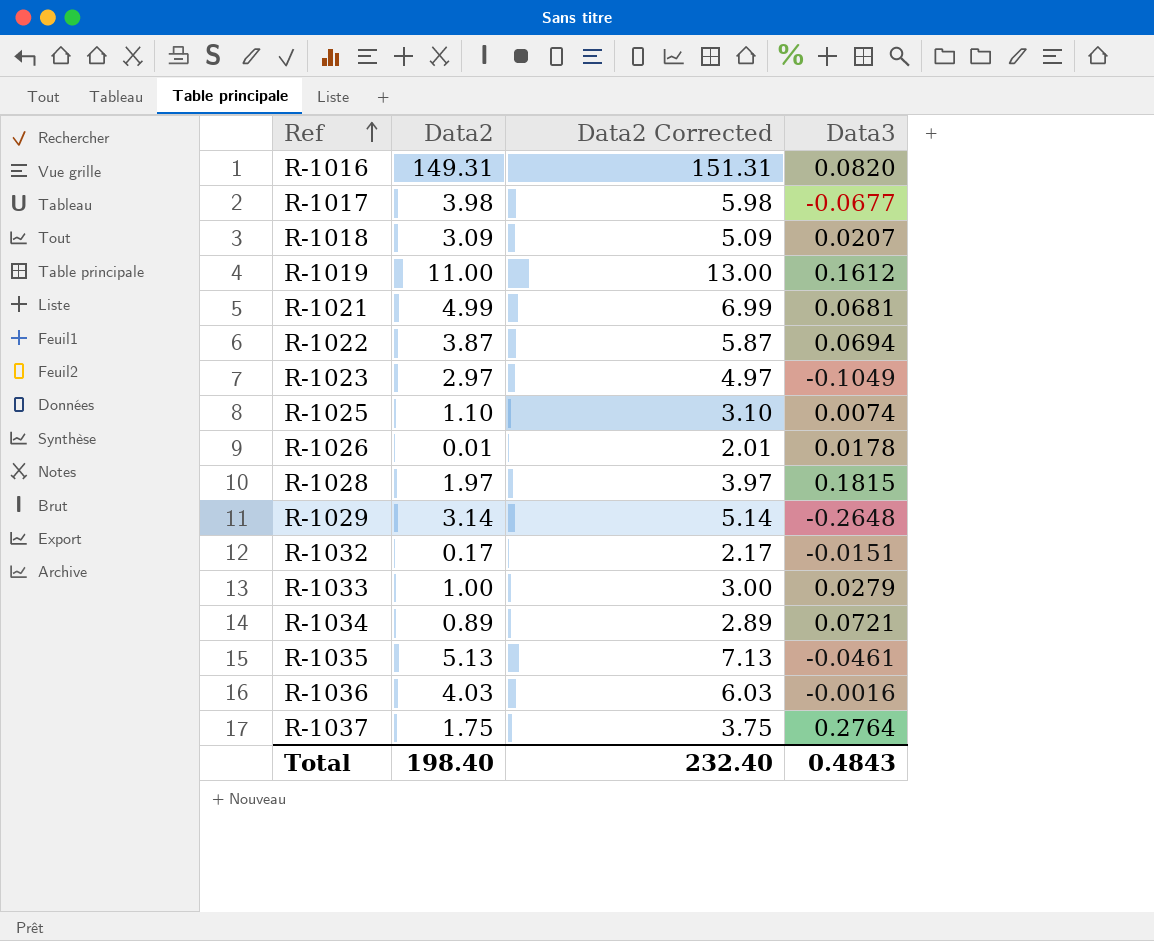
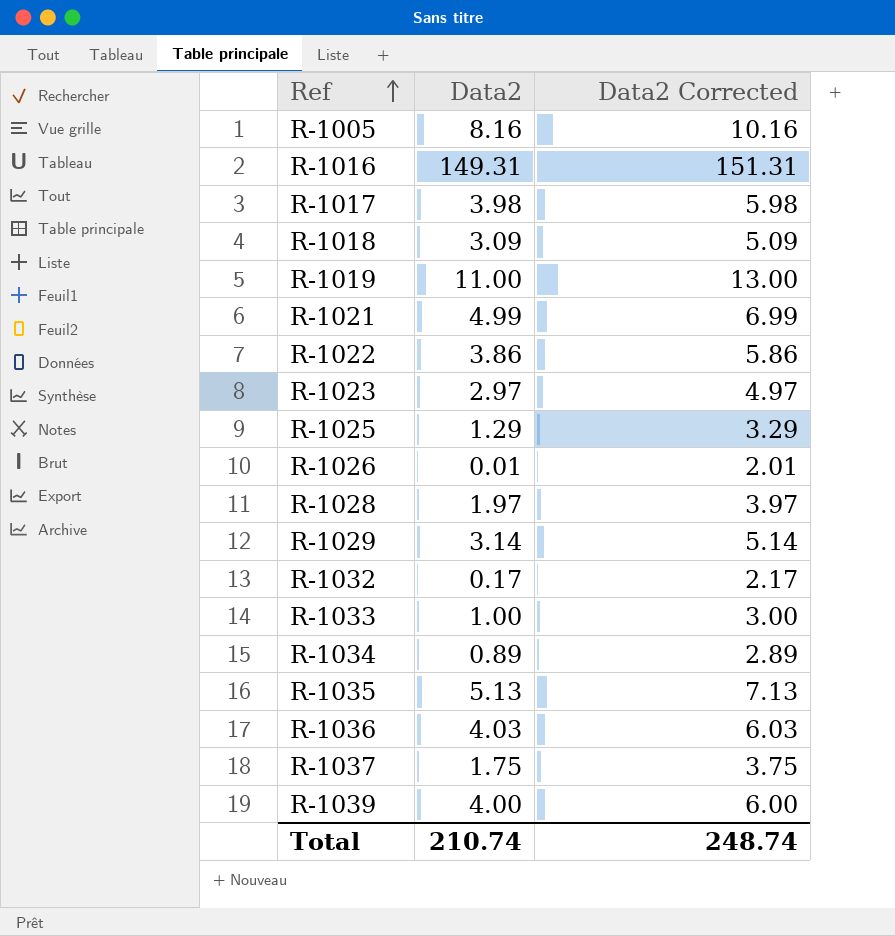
column Data3 | position: 4 -> none
row R-1005: none -> 8.16 | 10.16
R-1022 | Data2: 3.87 -> 3.86
R-1022 | Data2 Corrected: 5.87 -> 5.86
R-1025 | Data2: 1.10 -> 1.29
R-1025 | Data2 Corrected: 3.10 -> 3.29
row R-1039: none -> 4.00 | 6.00
Total | Data2: 198.40 -> 210.74
Total | Data2 Corrected: 232.40 -> 248.74

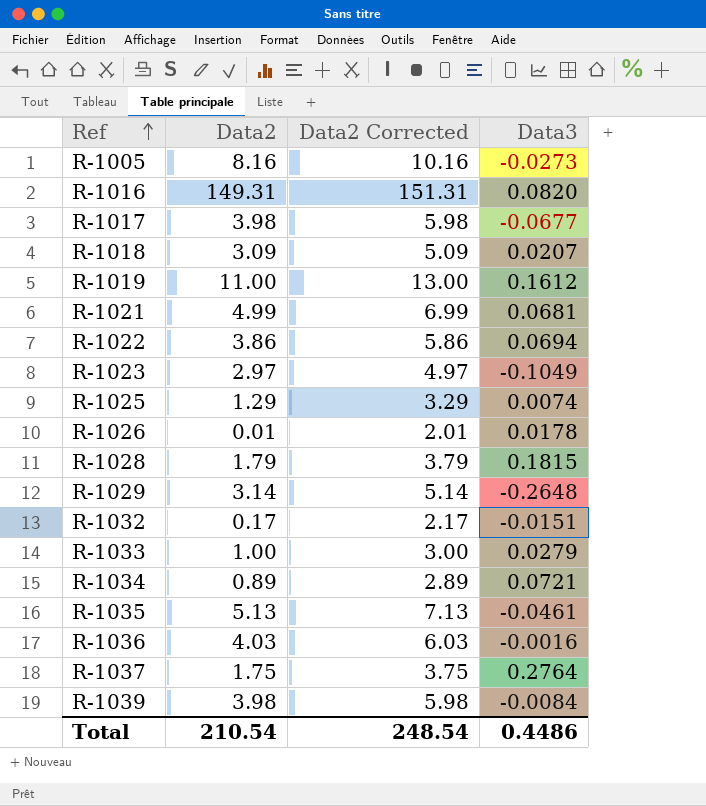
column Data3 | position: none -> 4
R-1028 | Data2: 1.97 -> 1.79
R-1028 | Data2 Corrected: 3.97 -> 3.79
R-1039 | Data2: 4.00 -> 3.98
R-1039 | Data2 Corrected: 6.00 -> 5.98
Total | Data2: 210.74 -> 210.54
Total | Data2 Corrected: 248.74 -> 248.54

